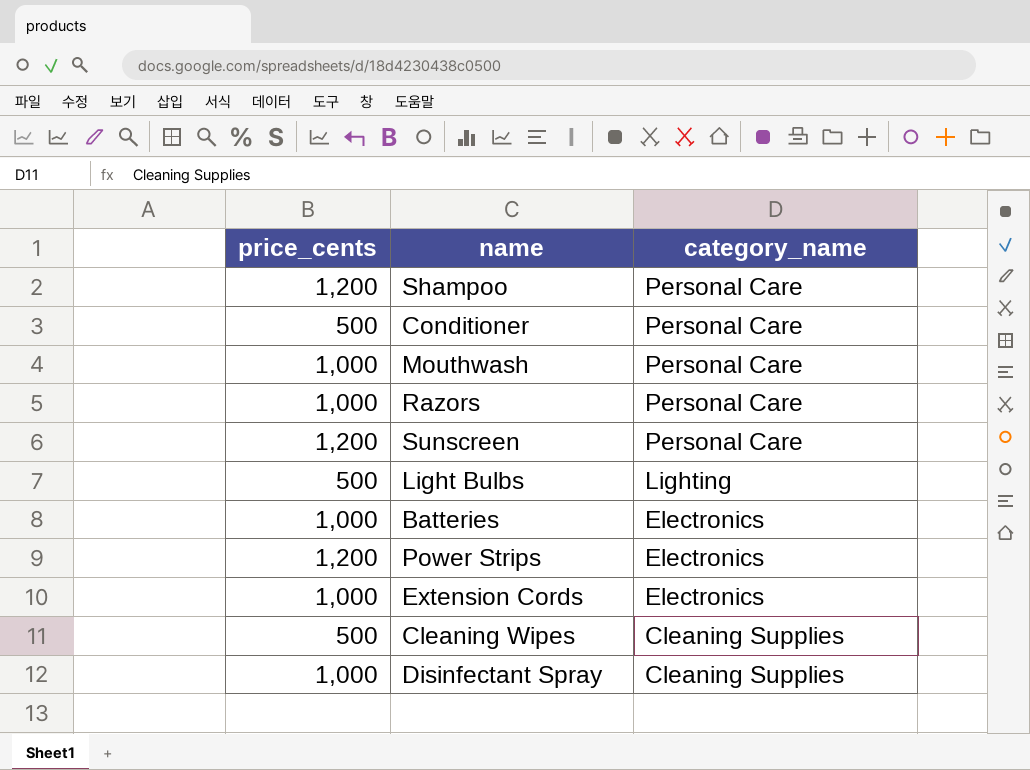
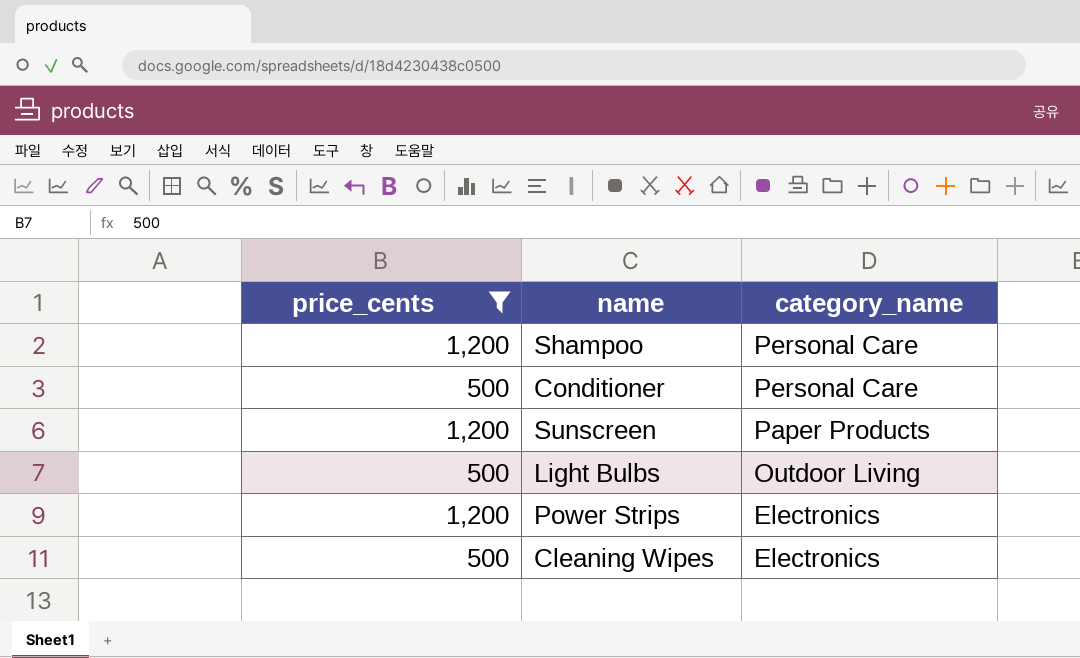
filter: none -> price_cents != 1,000
Sunscreen | category_name: Personal Care -> Paper Products
Light Bulbs | category_name: Lighting -> Outdoor Living
Cleaning Wipes | category_name: Cleaning Supplies -> Electronics

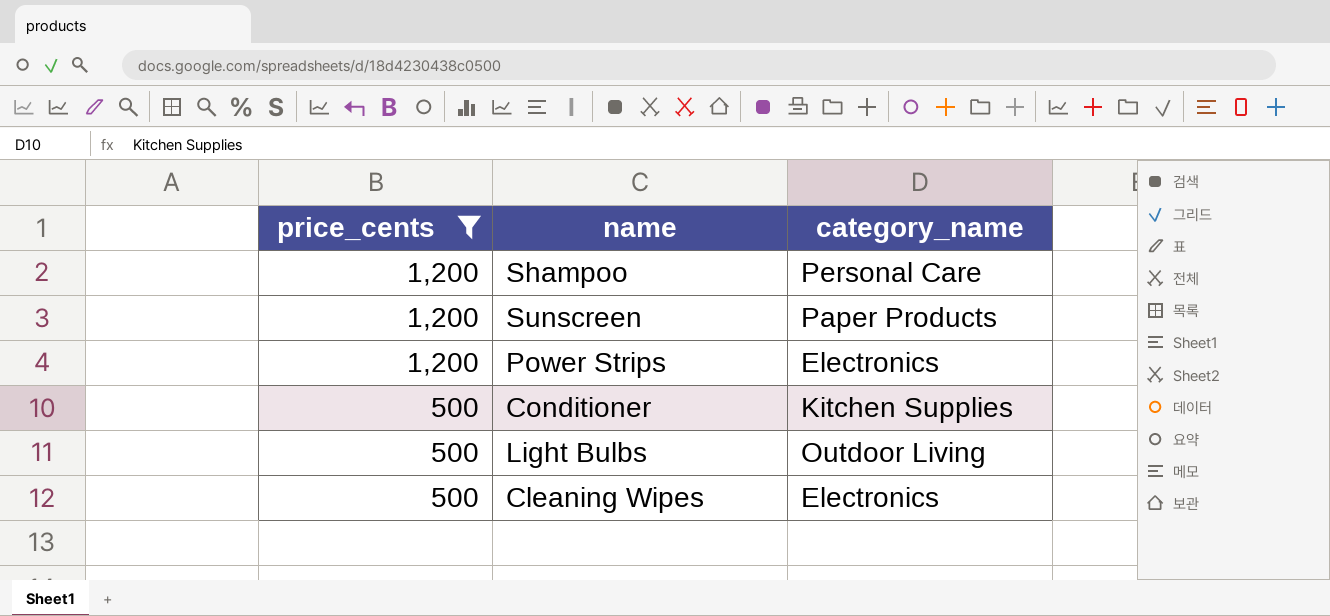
row order: category_name descending -> price_cents descending
Conditioner | category_name: Personal Care -> Kitchen Supplies

